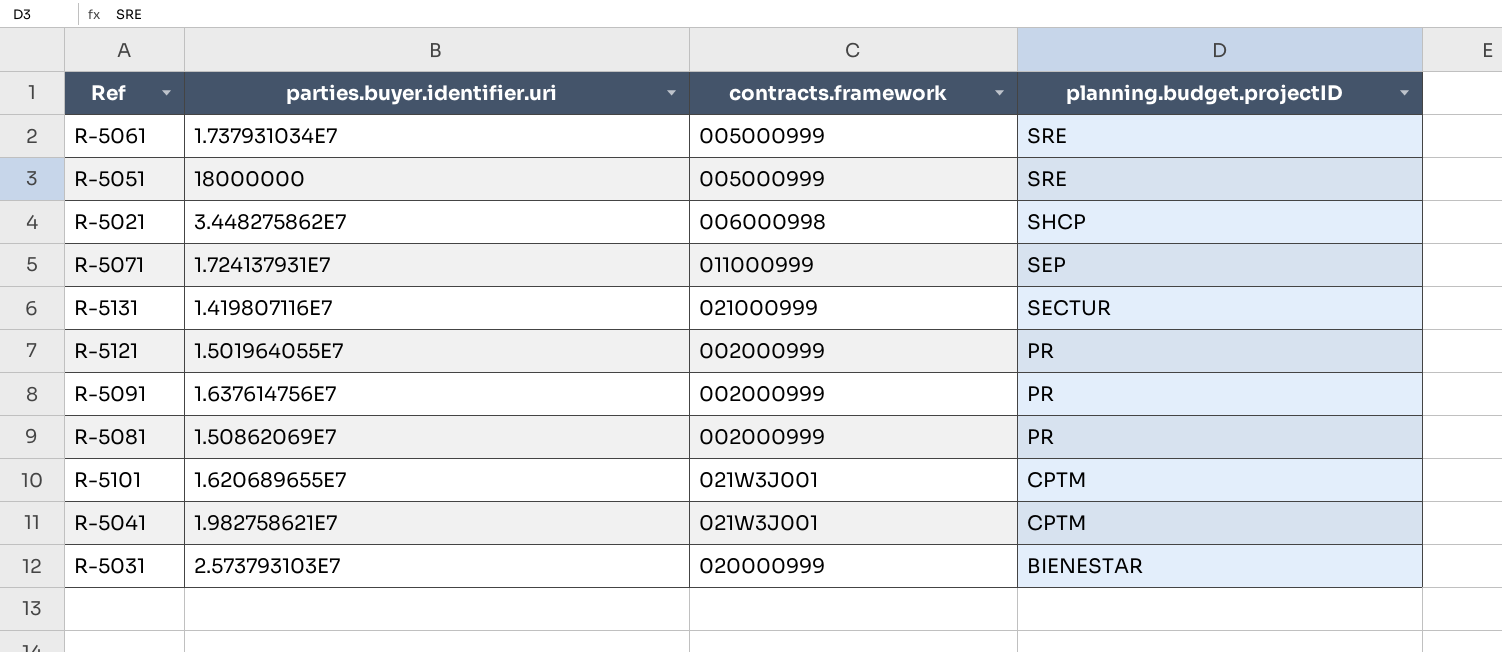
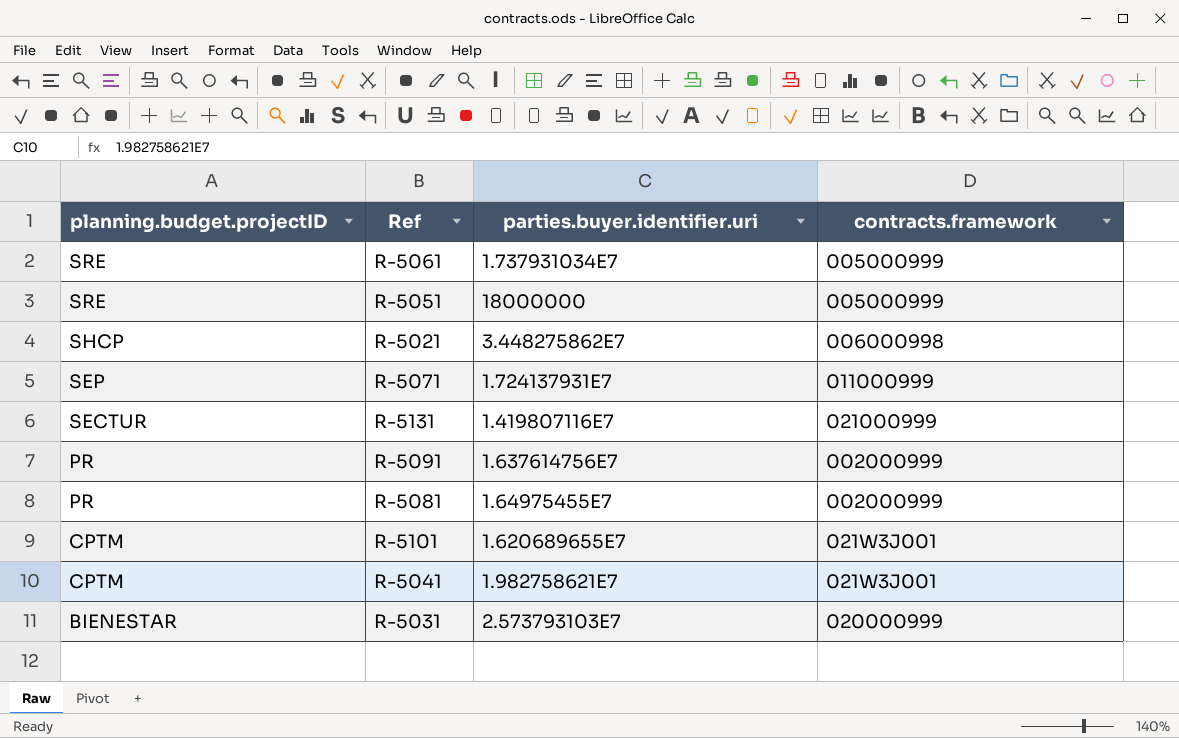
column planning.budget.projectID | position: 4 -> 1
row R-5121: 1.501964055E7 | 002000999 | PR -> none
R-5081 | parties.buyer.identifier.uri: 1.50862069E7 -> 1.64975455E7

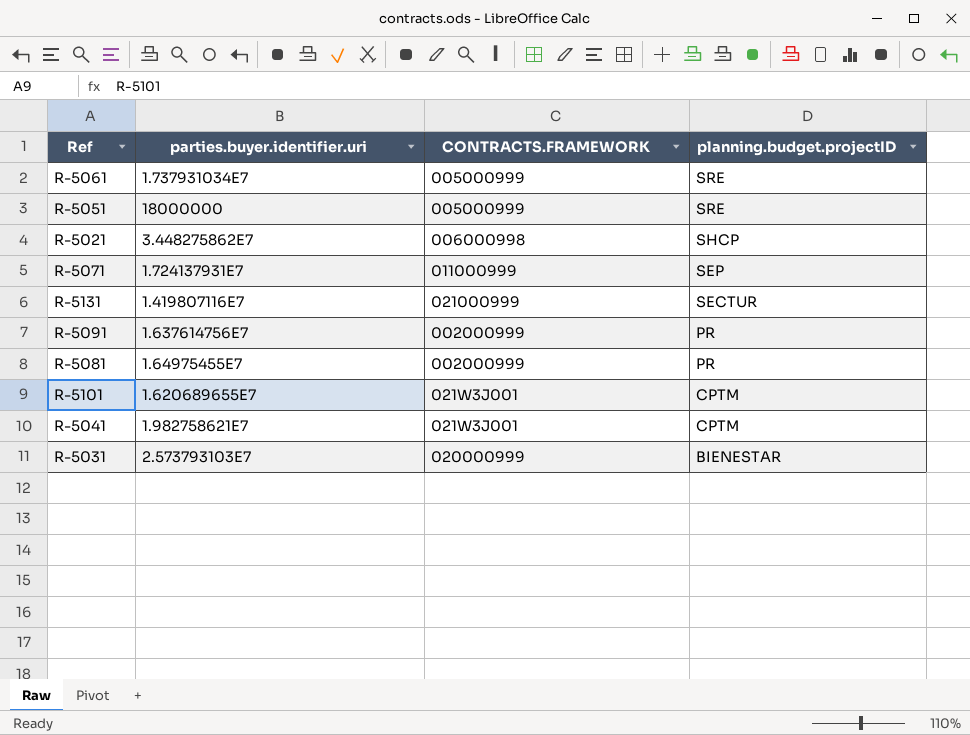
column name: contracts.framework -> CONTRACTS.FRAMEWORK
column planning.budget.projectID | position: 1 -> 4

